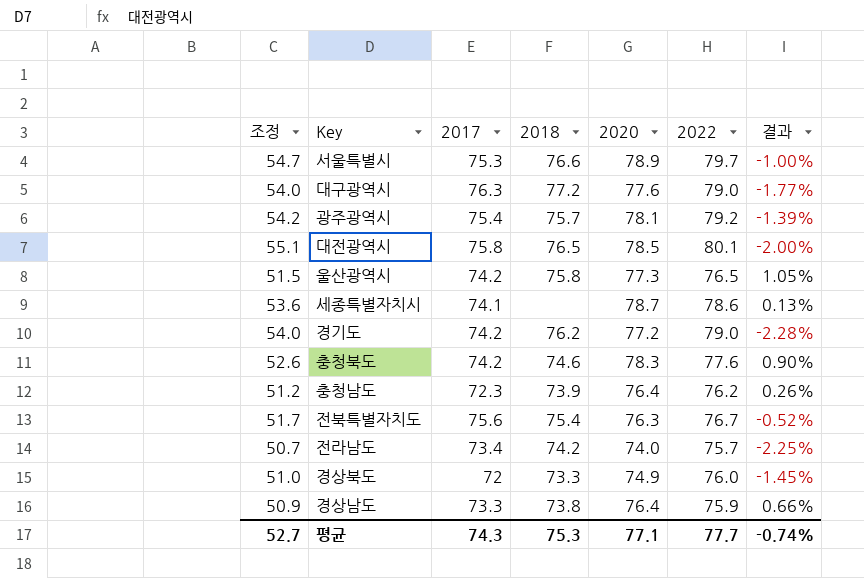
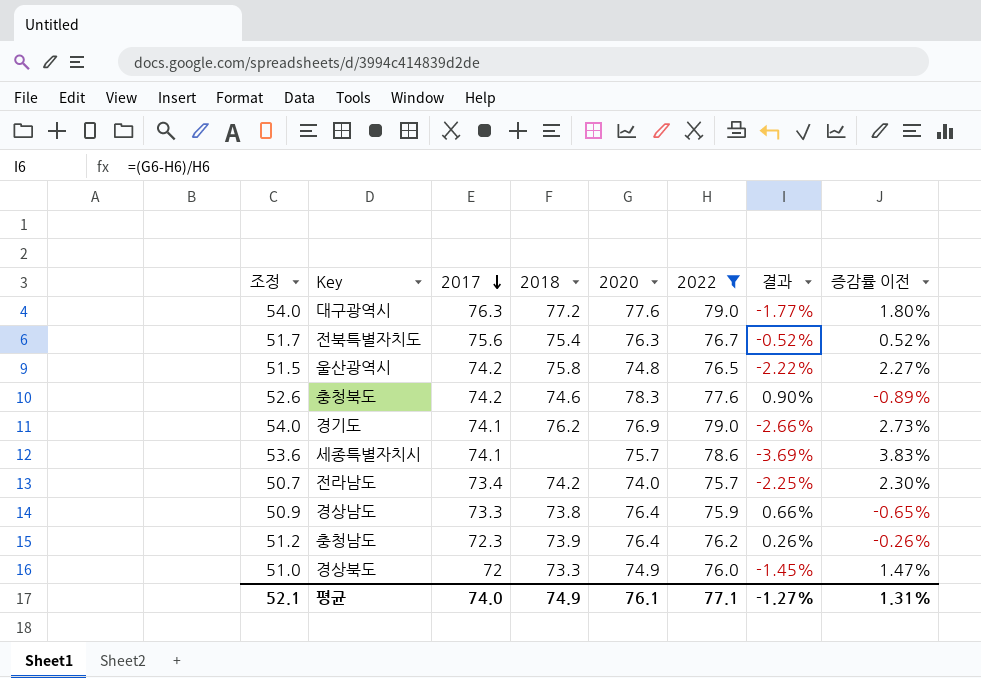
filter: none -> 2022 <= 79.0
row order: none -> 2017 descending
column 증감률 이전 | formula: none -> ([2022] - [2020]) / [2020]
울산광역시 | 2020: 77.3 -> 74.8
울산광역시 | 결과: 1.05% -> -2.22%
경기도 | 2017: 74.2 -> 74.1
경기도 | 2020: 77.2 -> 76.9
경기도 | 결과: -2.28% -> -2.66%
세종특별자치시 | 2020: 78.7 -> 75.7
세종특별자치시 | 결과: 0.13% -> -3.69%
평균 | 조정: 52.7 -> 52.1
평균 | 2017: 74.3 -> 74.0
평균 | 2018: 75.3 -> 74.9
평균 | 2020: 77.1 -> 76.1
평균 | 2022: 77.7 -> 77.1
평균 | 결과: -0.74% -> -1.27%

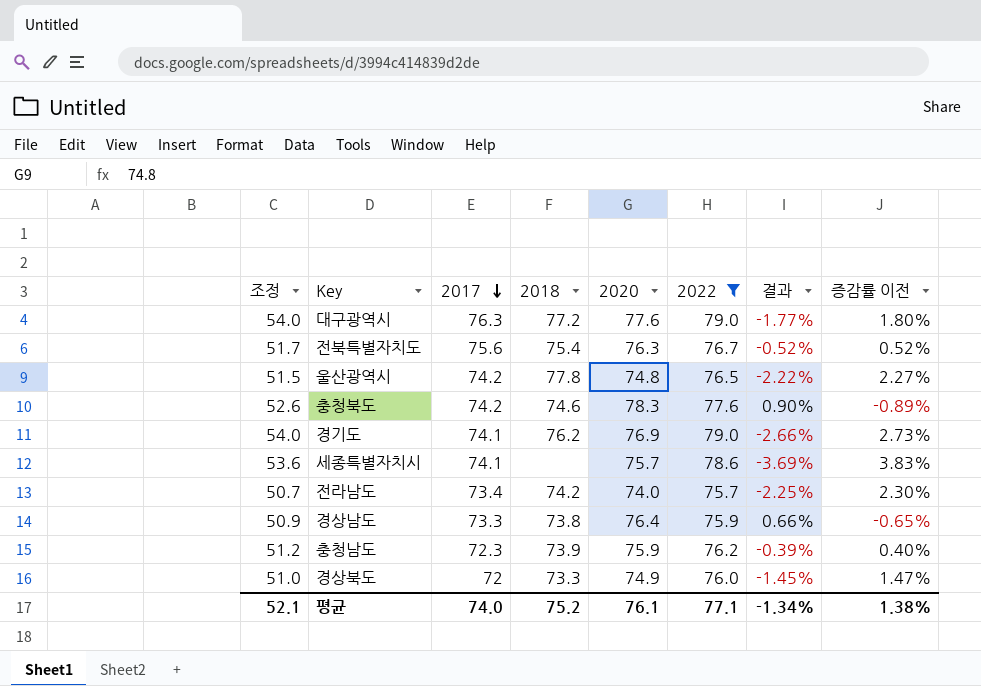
울산광역시 | 2018: 75.8 -> 77.8
충청남도 | 2020: 76.4 -> 75.9
충청남도 | 결과: 0.26% -> -0.39%
충청남도 | 증감률 이전: -0.26% -> 0.40%
평균 | 2018: 74.9 -> 75.2
평균 | 결과: -1.27% -> -1.34%
평균 | 증감률 이전: 1.31% -> 1.38%

